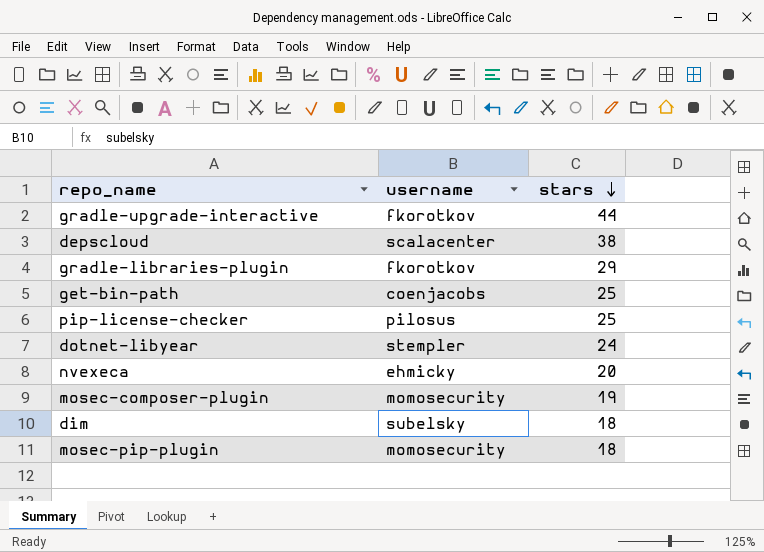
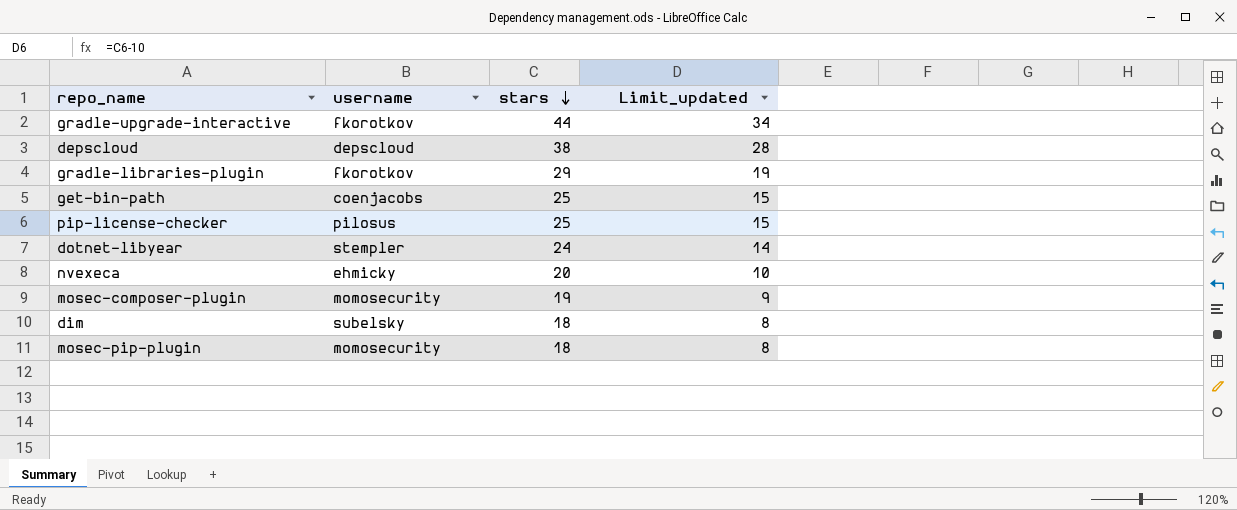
column Limit_updated | formula: none -> [stars] - 10
depscloud | username: scalacenter -> depscloud

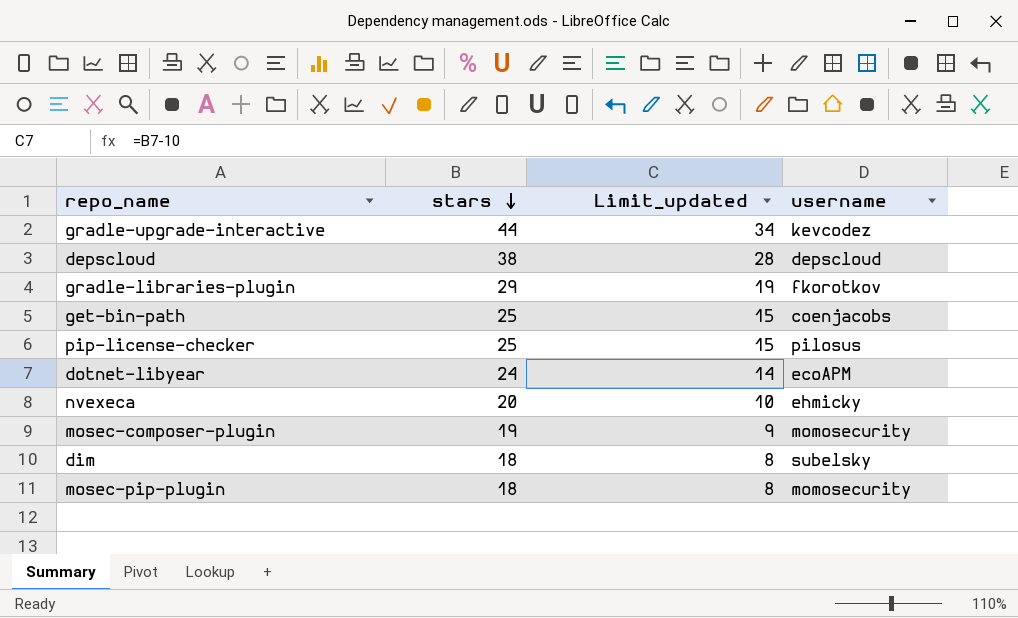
column username | position: 2 -> 4
gradle-upgrade-interactive | username: fkorotkov -> kevcodez
dotnet-libyear | username: stempler -> ecoAPM

